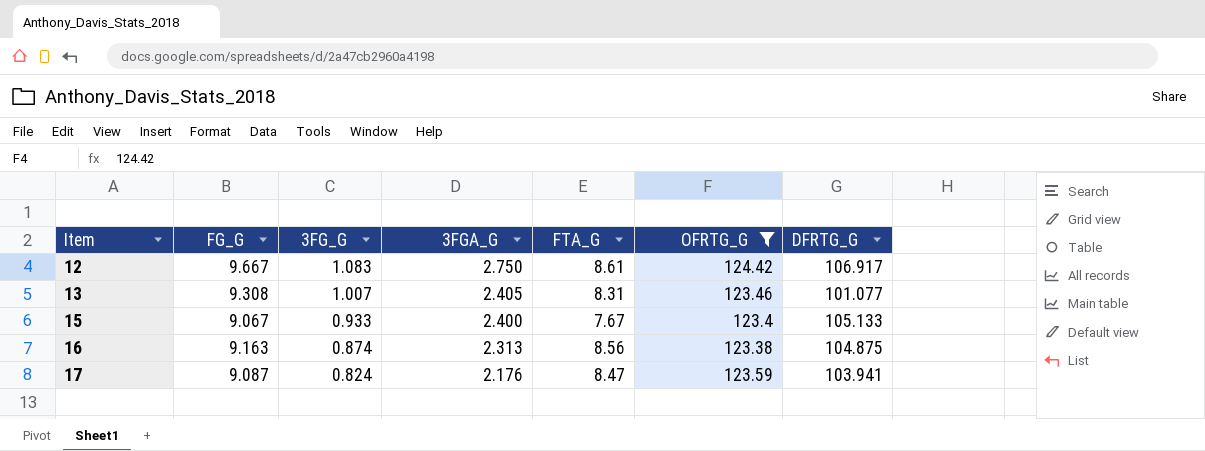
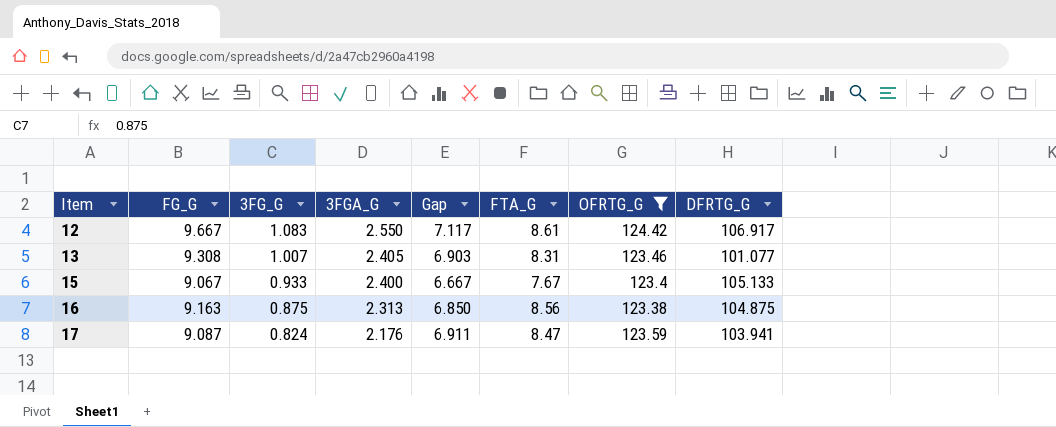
column Gap | formula: none -> [FG_G] - [3FGA_G]
12 | 3FGA_G: 2.750 -> 2.550
16 | 3FG_G: 0.874 -> 0.875

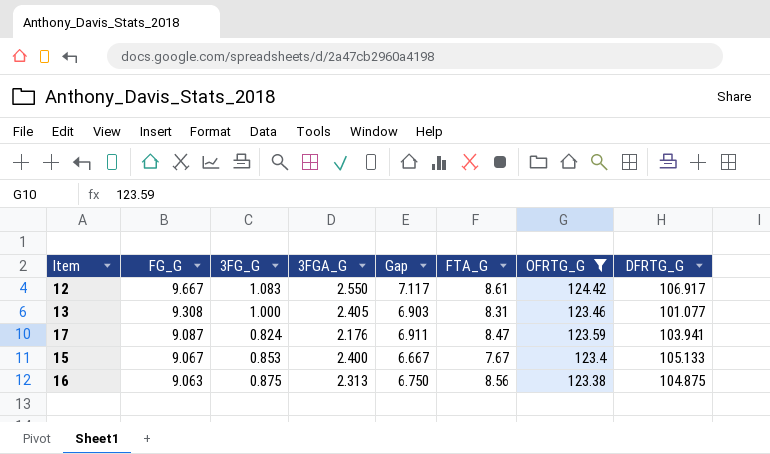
row order: Item ascending -> FG_G descending
13 | 3FG_G: 1.007 -> 1.000
15 | 3FG_G: 0.933 -> 0.853
16 | FG_G: 9.163 -> 9.063
16 | Gap: 6.850 -> 6.750

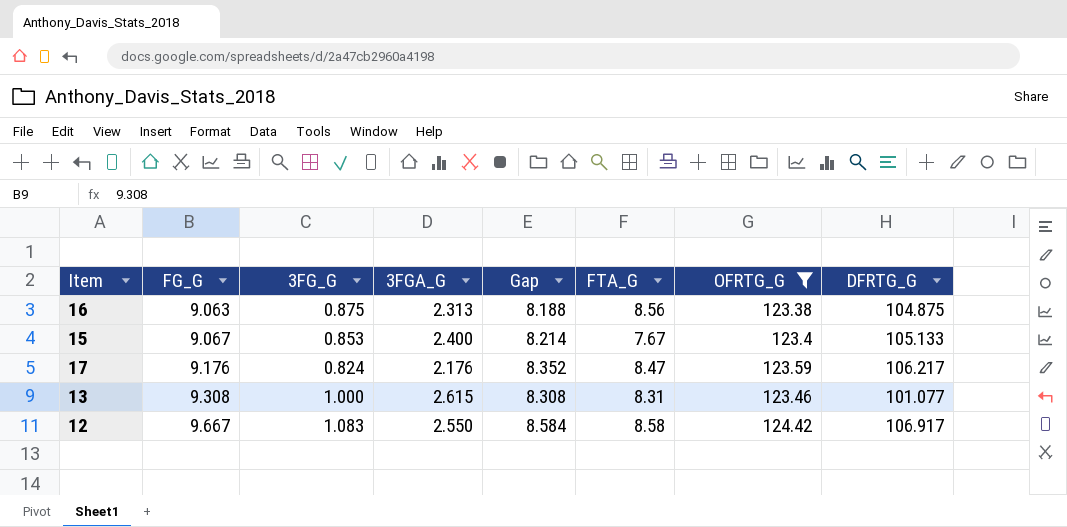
row order: FG_G descending -> FG_G ascending
column Gap | formula: [FG_G] - [3FGA_G] -> [FG_G] - [3FG_G]
17 | FG_G: 9.087 -> 9.176
17 | DFRTG_G: 103.941 -> 106.217
13 | 3FGA_G: 2.405 -> 2.615
12 | FTA_G: 8.61 -> 8.58

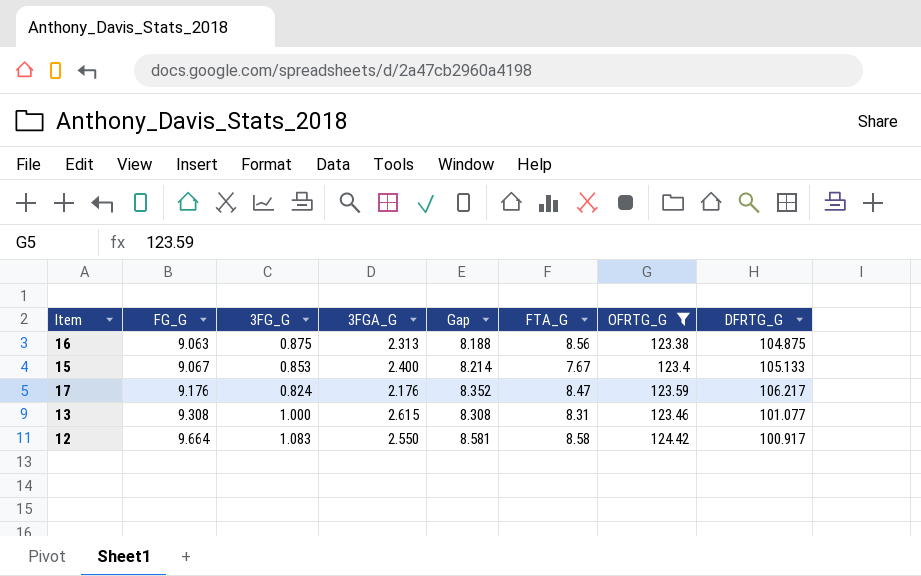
12 | FG_G: 9.667 -> 9.664
12 | Gap: 8.584 -> 8.581
12 | DFRTG_G: 106.917 -> 100.917

